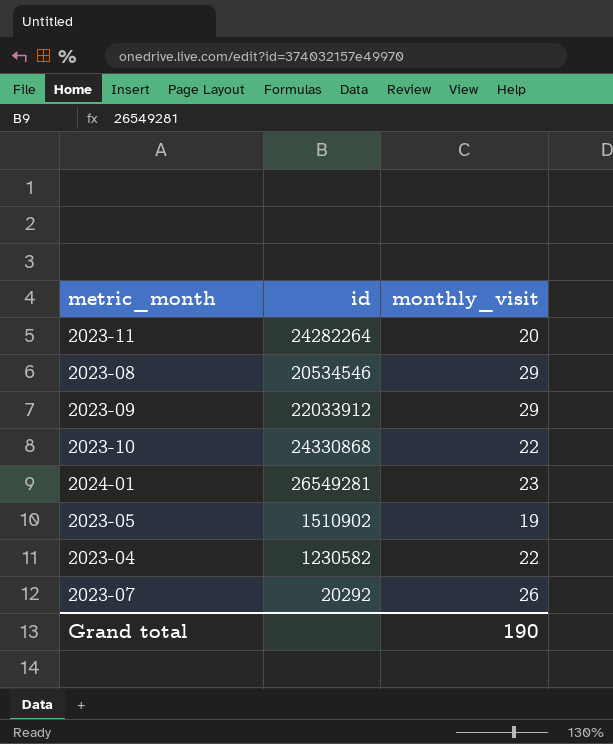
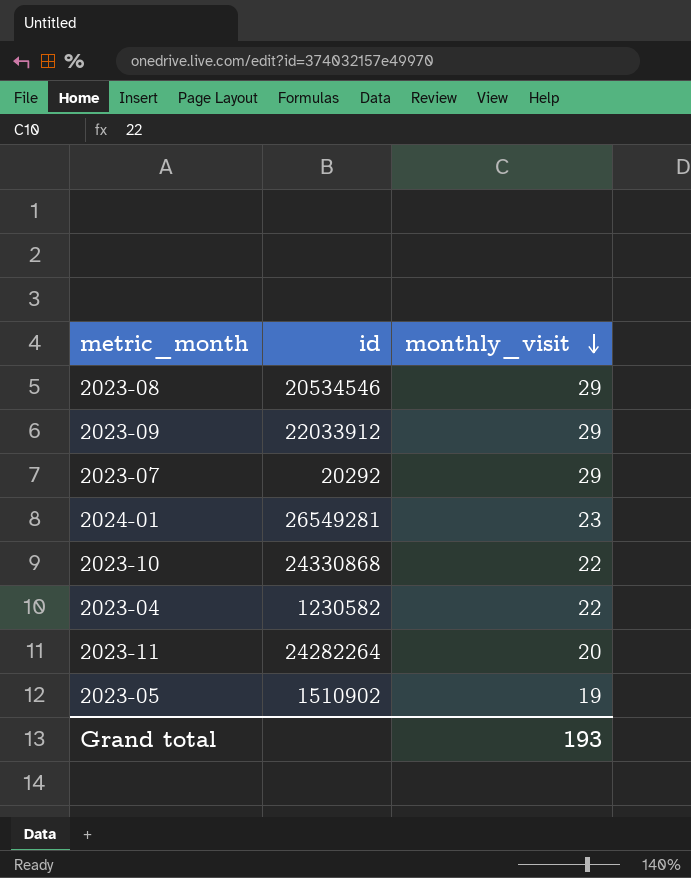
row order: none -> monthly_visit descending
2023-07 | monthly_visit: 26 -> 29
Grand total | monthly_visit: 190 -> 193

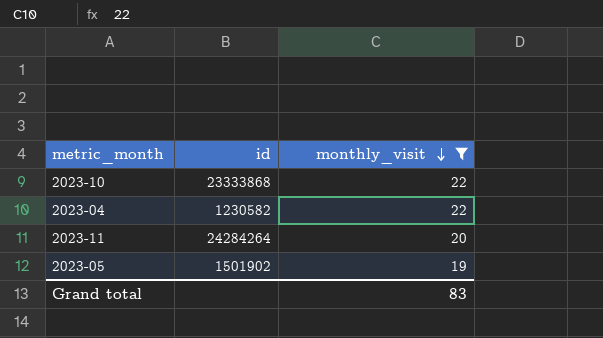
filter: none -> monthly_visit <= 22
2023-10 | id: 24330868 -> 23333868
2023-11 | id: 24282264 -> 24284264
2023-05 | id: 1510902 -> 1501902
Grand total | monthly_visit: 193 -> 83

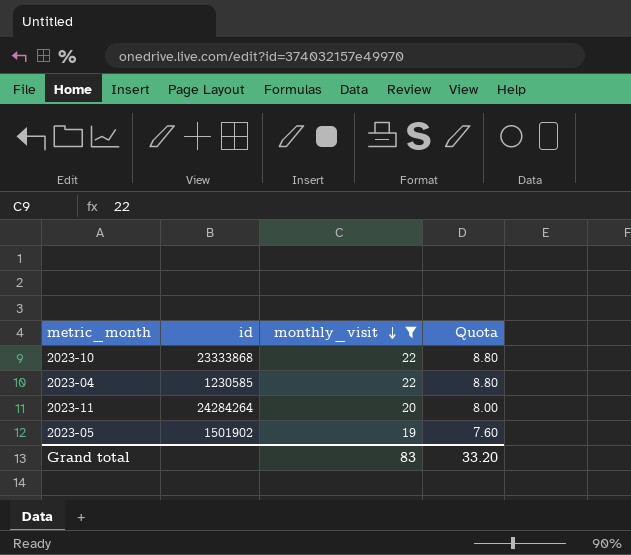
column Quota | formula: none -> [monthly_visit] * 0.4
2023-04 | id: 1230582 -> 1230585

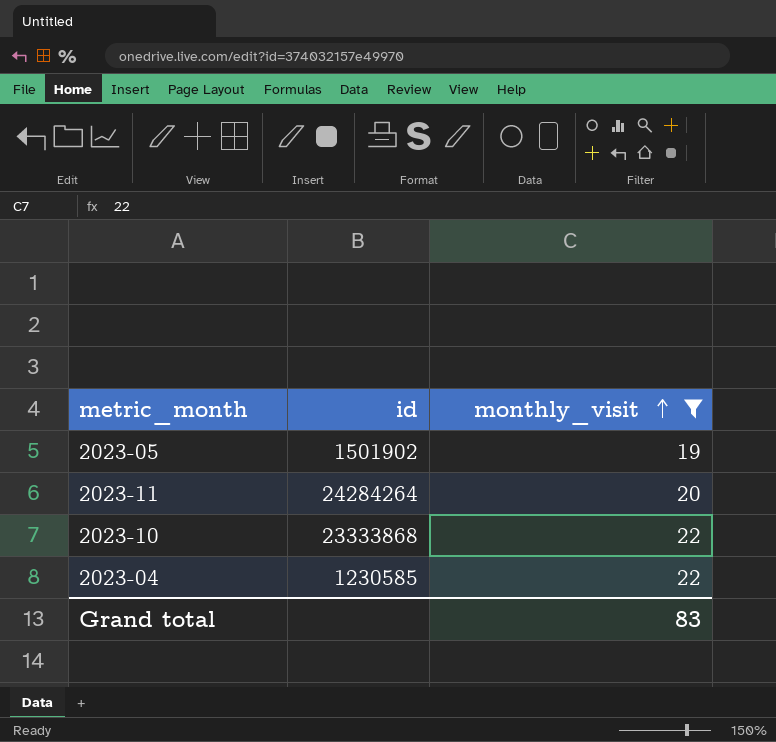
row order: monthly_visit descending -> monthly_visit ascending
column Quota | formula: [monthly_visit] * 0.4 -> none

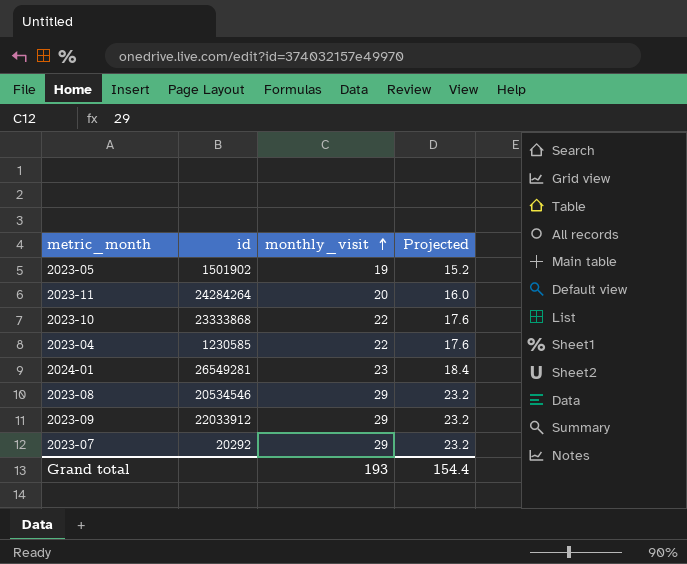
filter: monthly_visit <= 22 -> none
column Projected | formula: none -> [monthly_visit] * 0.8
Grand total | monthly_visit: 83 -> 193

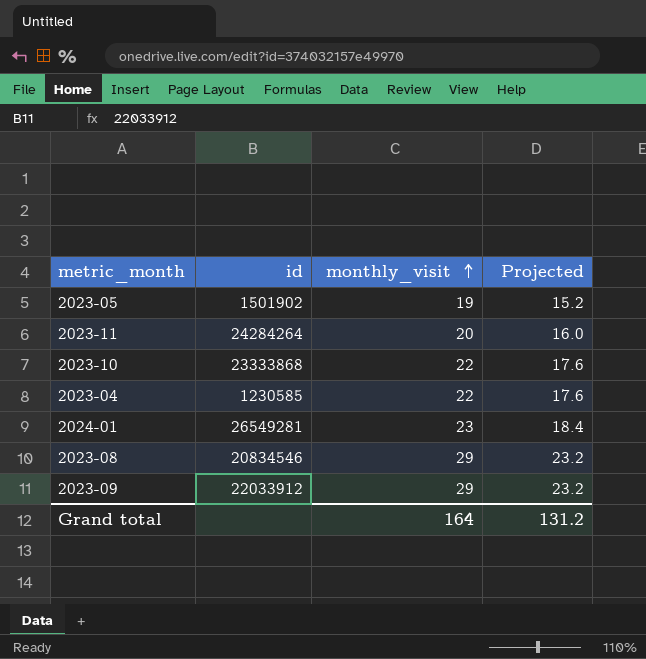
row 2023-07: 20292 | 29 | 23.2 -> none
2023-08 | id: 20534546 -> 20834546
Grand total | monthly_visit: 193 -> 164
Grand total | Projected: 154.4 -> 131.2

